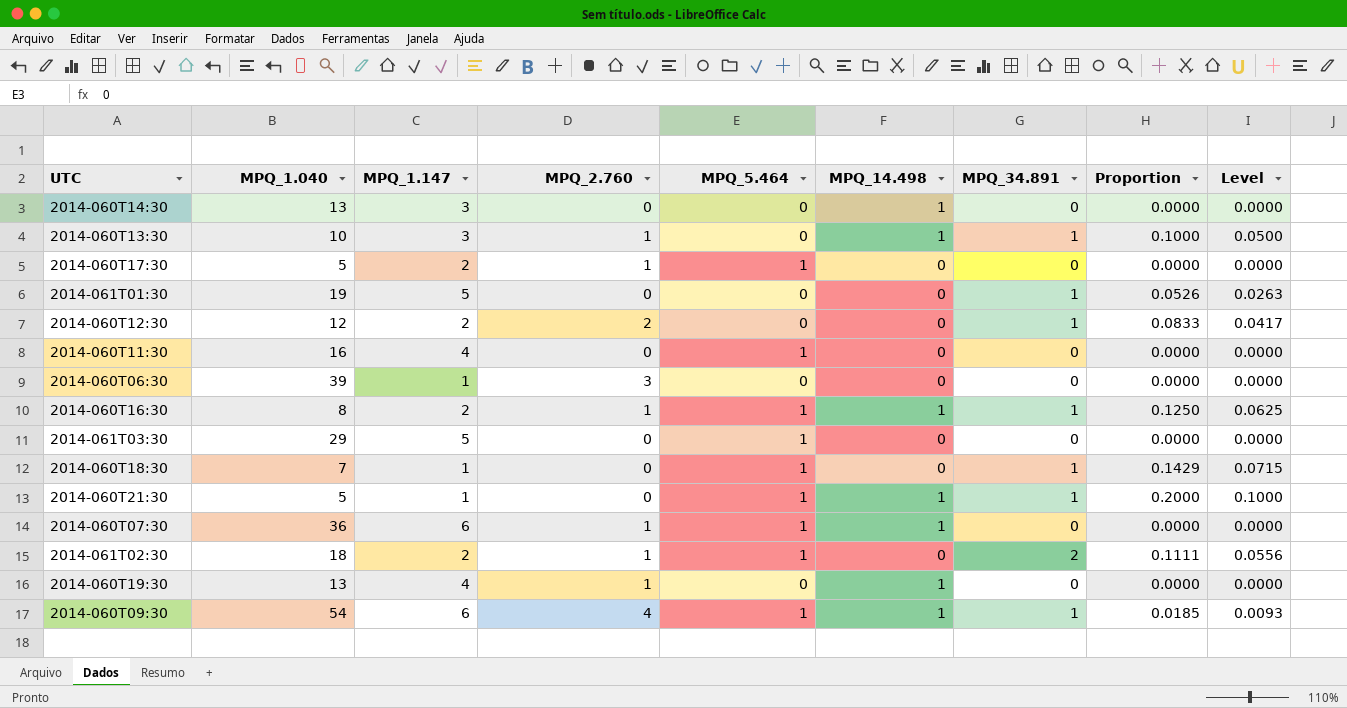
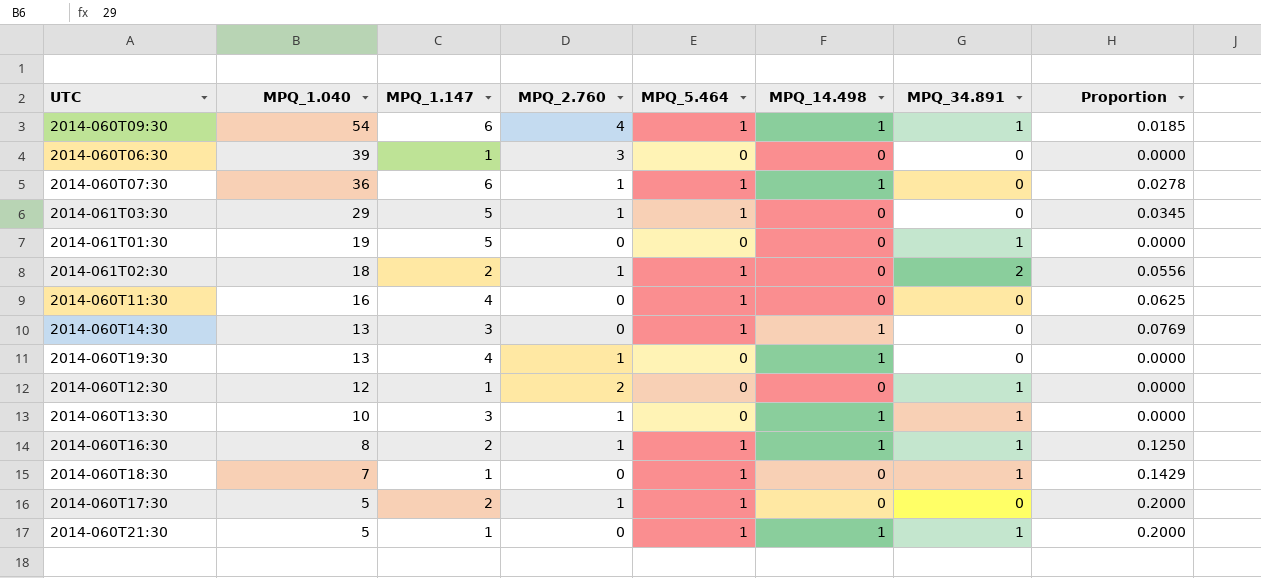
row order: none -> MPQ_1.040 descending
column Level | formula: [Proportion] * 0.5 -> none
column Proportion | formula: [MPQ_34.891] / [MPQ_1.040] -> [MPQ_5.464] / [MPQ_1.040]
2014-061T03:30 | MPQ_2.760: 0 -> 1
2014-060T14:30 | MPQ_5.464: 0 -> 1
2014-060T12:30 | MPQ_1.147: 2 -> 1

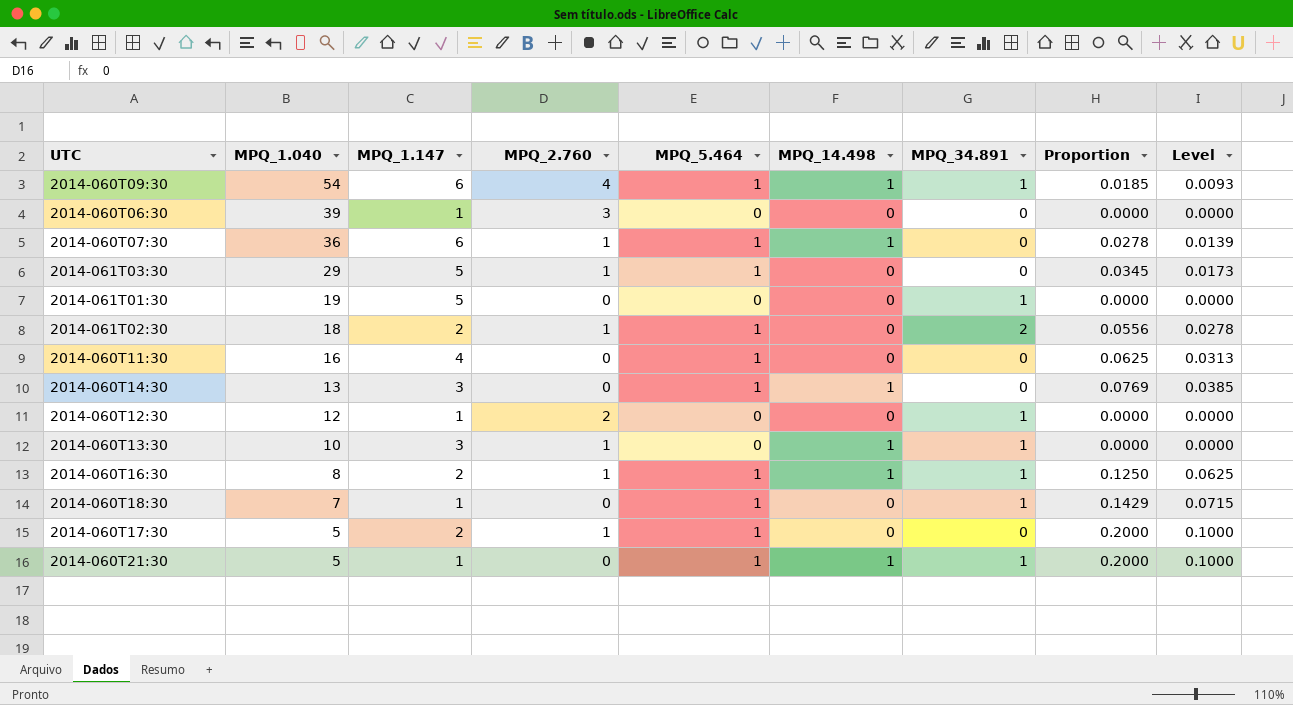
column Level | formula: none -> [Proportion] * 0.5
row 2014-060T19:30: 13 | 4 | 1 | 0 | 1 | 0 | 0.0000 -> none

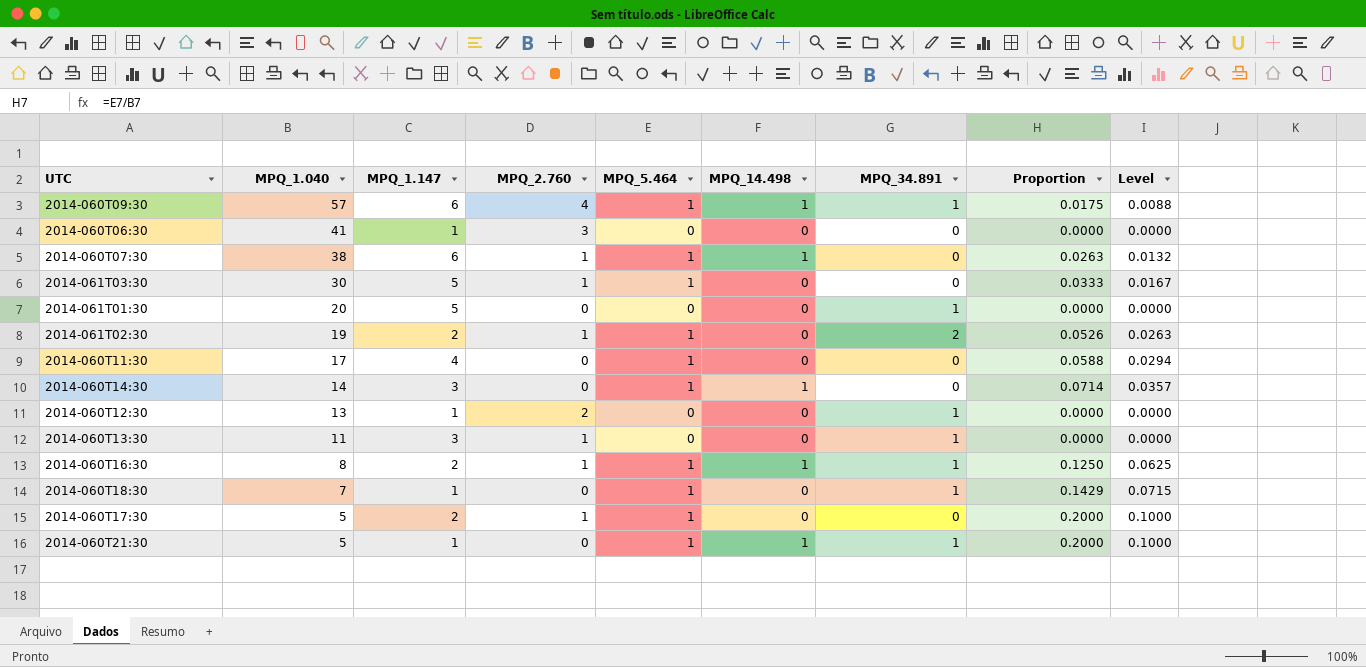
2014-060T09:30 | MPQ_1.040: 54 -> 57
2014-060T09:30 | Proportion: 0.0185 -> 0.0175
2014-060T09:30 | Level: 0.0093 -> 0.0088
2014-060T06:30 | MPQ_1.040: 39 -> 41
2014-060T07:30 | MPQ_1.040: 36 -> 38
2014-060T07:30 | Proportion: 0.0278 -> 0.0263
2014-060T07:30 | Level: 0.0139 -> 0.0132
2014-061T03:30 | MPQ_1.040: 29 -> 30
2014-061T03:30 | Proportion: 0.0345 -> 0.0333
2014-061T03:30 | Level: 0.0173 -> 0.0167
2014-061T01:30 | MPQ_1.040: 19 -> 20
2014-061T02:30 | MPQ_1.040: 18 -> 19
2014-061T02:30 | Proportion: 0.0556 -> 0.0526
2014-061T02:30 | Level: 0.0278 -> 0.0263
2014-060T11:30 | MPQ_1.040: 16 -> 17
2014-060T11:30 | Proportion: 0.0625 -> 0.0588
2014-060T11:30 | Level: 0.0313 -> 0.0294
2014-060T14:30 | MPQ_1.040: 13 -> 14
2014-060T14:30 | Proportion: 0.0769 -> 0.0714
2014-060T14:30 | Level: 0.0385 -> 0.0357
2014-060T12:30 | MPQ_1.040: 12 -> 13
2014-060T13:30 | MPQ_1.040: 10 -> 11
2014-060T13:30 | MPQ_14.498: 1 -> 0

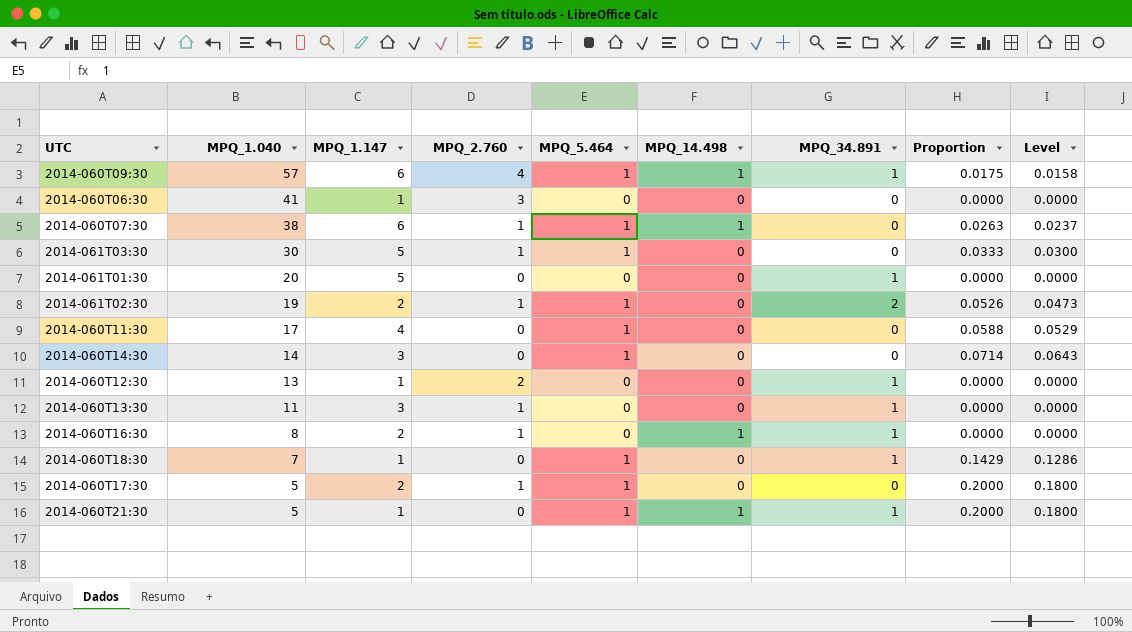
column Level | formula: [Proportion] * 0.5 -> [Proportion] * 0.9
2014-060T14:30 | MPQ_14.498: 1 -> 0
2014-060T16:30 | MPQ_5.464: 1 -> 0
2014-060T16:30 | Proportion: 0.1250 -> 0.0000

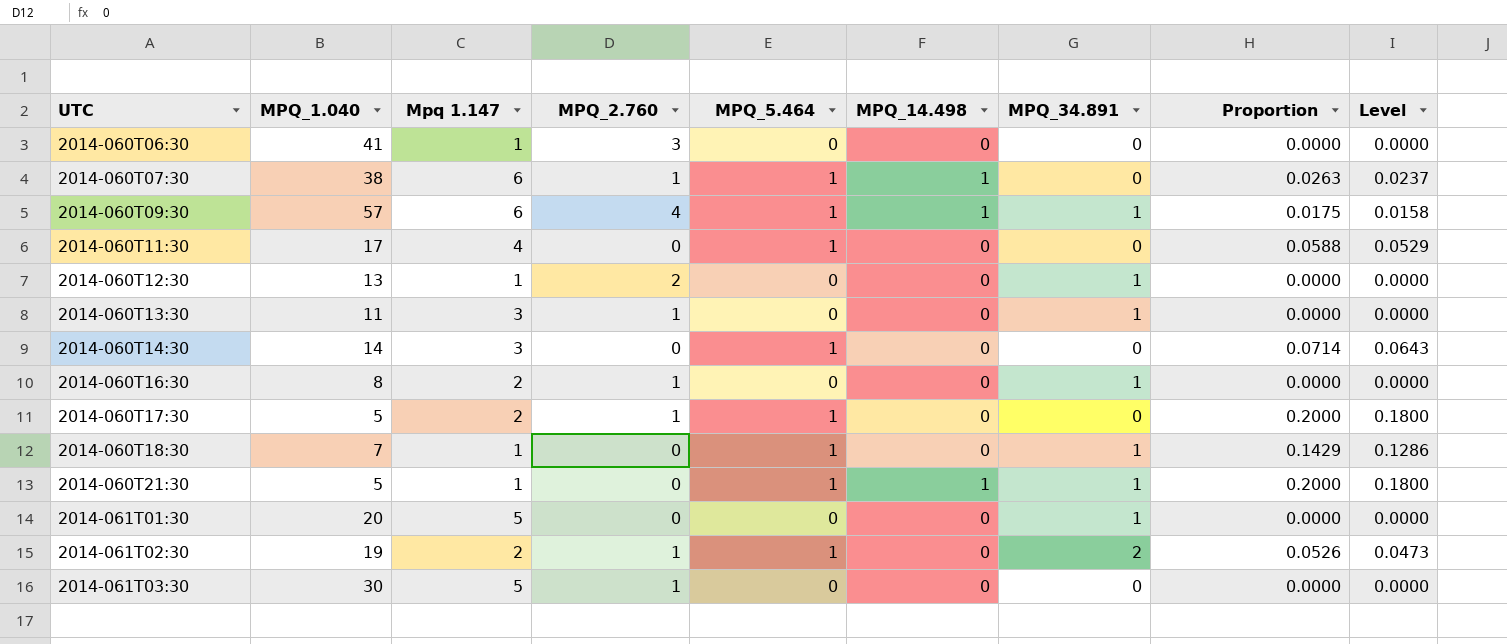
row order: MPQ_1.040 descending -> UTC ascending
column name: MPQ_1.147 -> Mpq 1.147
2014-060T16:30 | MPQ_14.498: 1 -> 0
2014-061T03:30 | MPQ_5.464: 1 -> 0
2014-061T03:30 | Proportion: 0.0333 -> 0.0000
2014-061T03:30 | Level: 0.0300 -> 0.0000

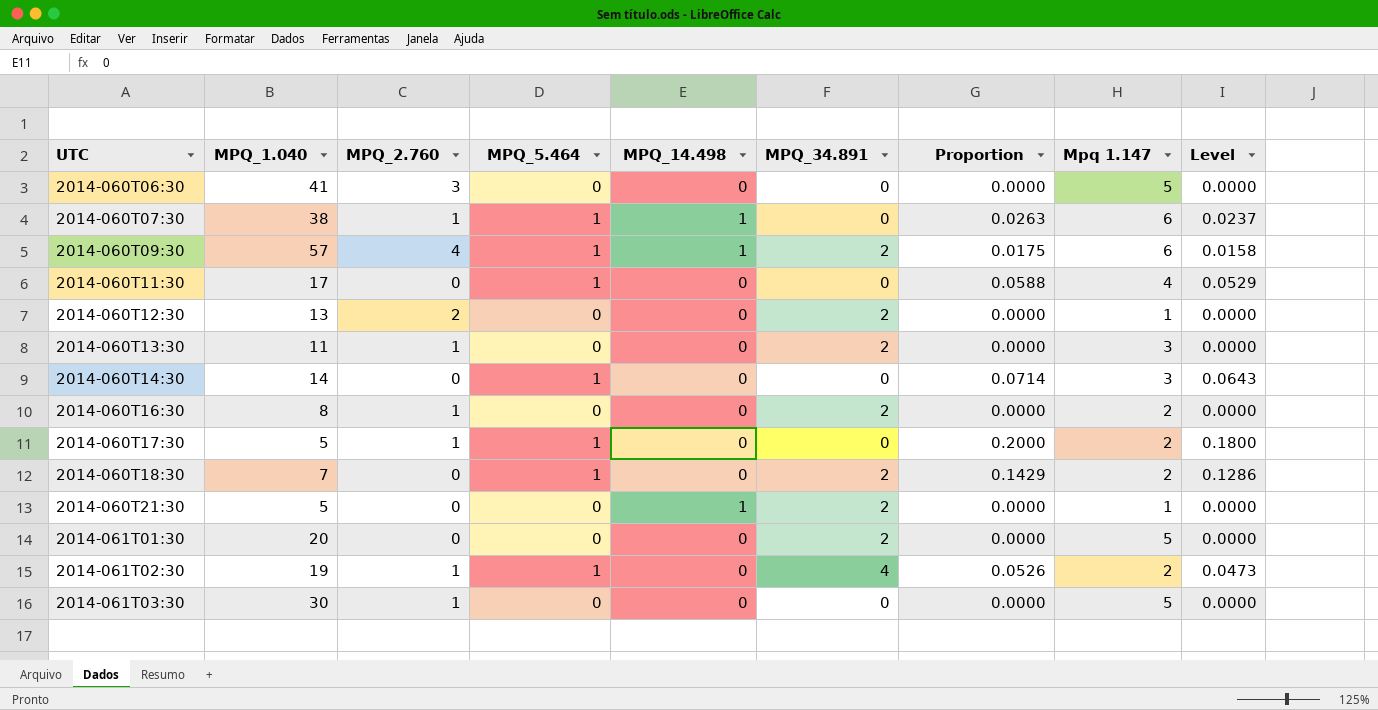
column Mpq 1.147 | position: 3 -> 8
2014-060T06:30 | Mpq 1.147: 1 -> 5
2014-060T09:30 | MPQ_34.891: 1 -> 2
2014-060T12:30 | MPQ_34.891: 1 -> 2
2014-060T13:30 | MPQ_34.891: 1 -> 2
2014-060T16:30 | MPQ_34.891: 1 -> 2
2014-060T18:30 | MPQ_34.891: 1 -> 2
2014-060T18:30 | Mpq 1.147: 1 -> 2
2014-060T21:30 | MPQ_5.464: 1 -> 0
2014-060T21:30 | MPQ_34.891: 1 -> 2
2014-060T21:30 | Proportion: 0.2000 -> 0.0000
2014-060T21:30 | Level: 0.1800 -> 0.0000
2014-061T01:30 | MPQ_34.891: 1 -> 2
2014-061T02:30 | MPQ_34.891: 2 -> 4

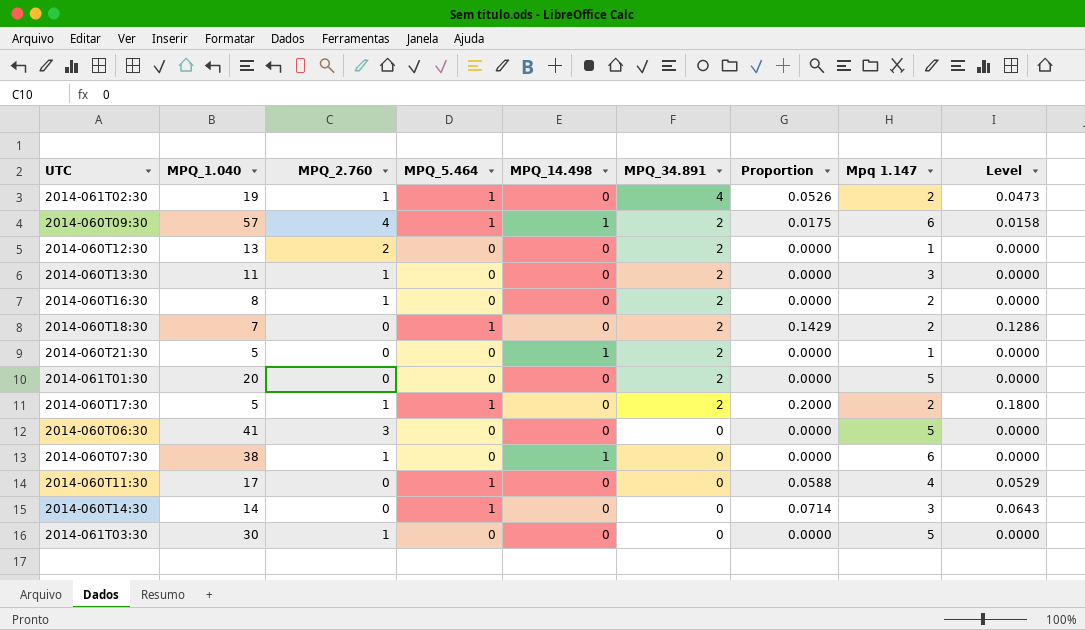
row order: UTC ascending -> MPQ_34.891 descending
2014-060T17:30 | MPQ_34.891: 0 -> 2
2014-060T07:30 | MPQ_5.464: 1 -> 0
2014-060T07:30 | Proportion: 0.0263 -> 0.0000
2014-060T07:30 | Level: 0.0237 -> 0.0000

